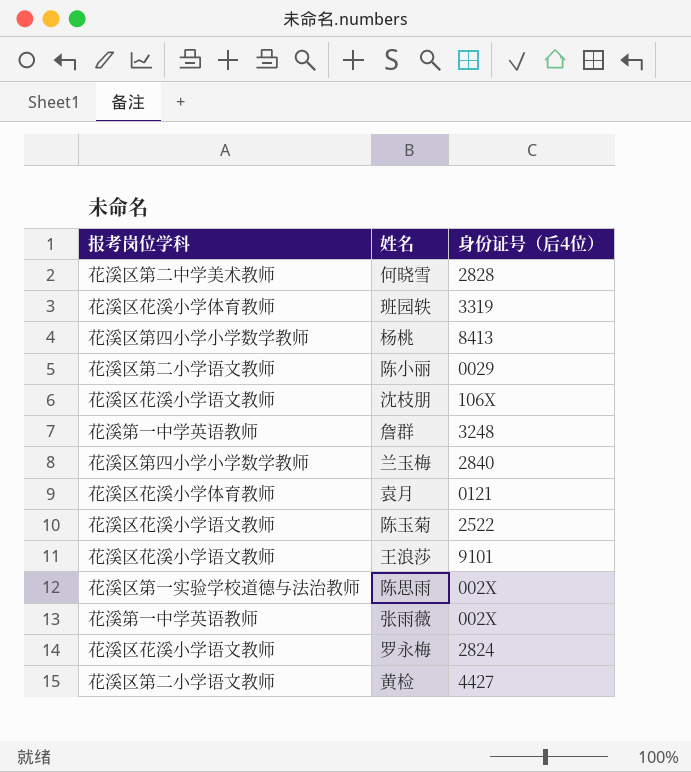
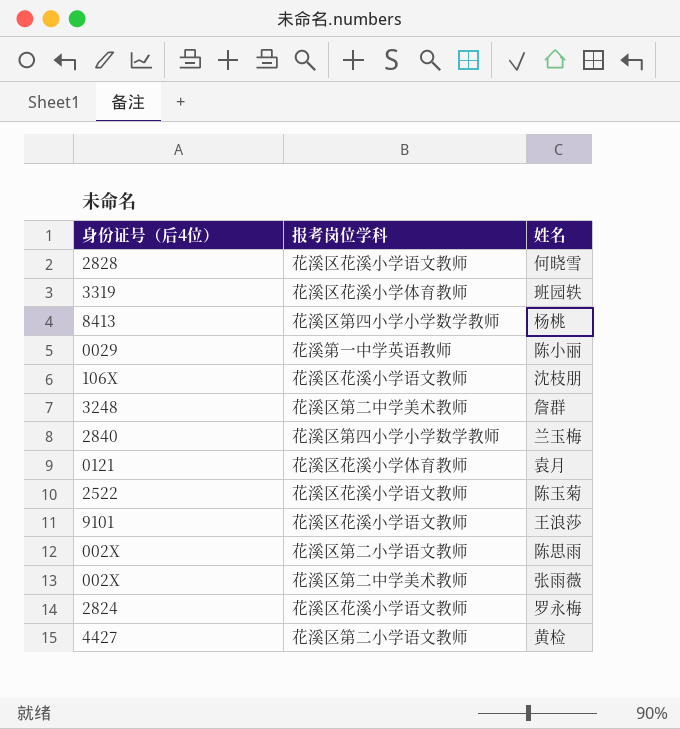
column 身份证号（后4位） | position: 3 -> 1
何晓雪 | 报考岗位学科: 花溪区第二中学美术教师 -> 花溪区花溪小学语文教师
陈小丽 | 报考岗位学科: 花溪区第二小学语文教师 -> 花溪第一中学英语教师
詹群 | 报考岗位学科: 花溪第一中学英语教师 -> 花溪区第二中学美术教师
陈思雨 | 报考岗位学科: 花溪区第一实验学校道德与法治教师 -> 花溪区第二小学语文教师
张雨薇 | 报考岗位学科: 花溪第一中学英语教师 -> 花溪区第二中学美术教师

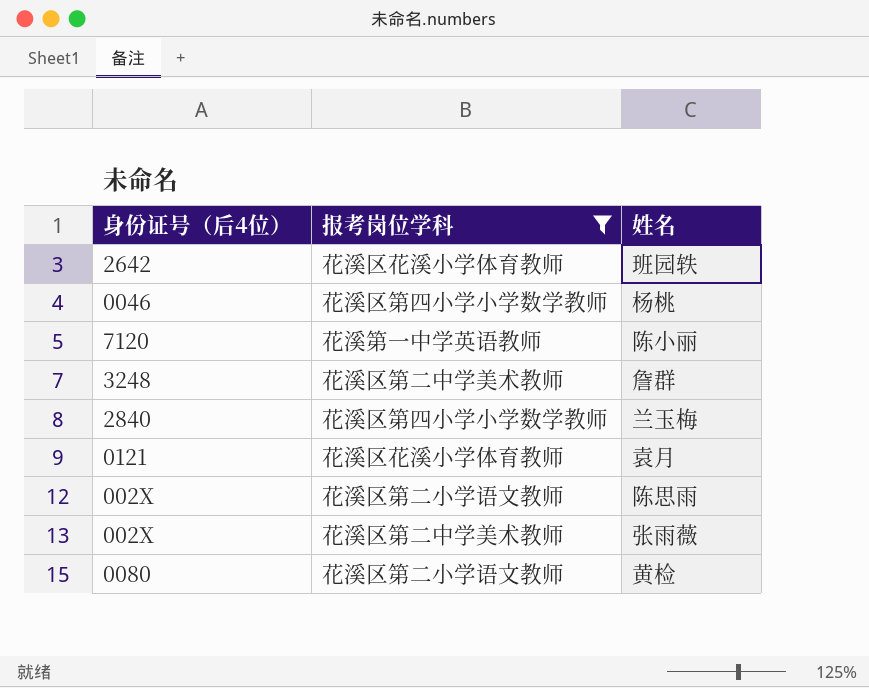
filter: none -> 报考岗位学科 != 花溪区花溪小学语文教师
班园轶 | 身份证号（后4位）: 3319 -> 2642
杨桃 | 身份证号（后4位）: 8413 -> 0046
陈小丽 | 身份证号（后4位）: 0029 -> 7120
黄检 | 身份证号（后4位）: 4427 -> 0080

